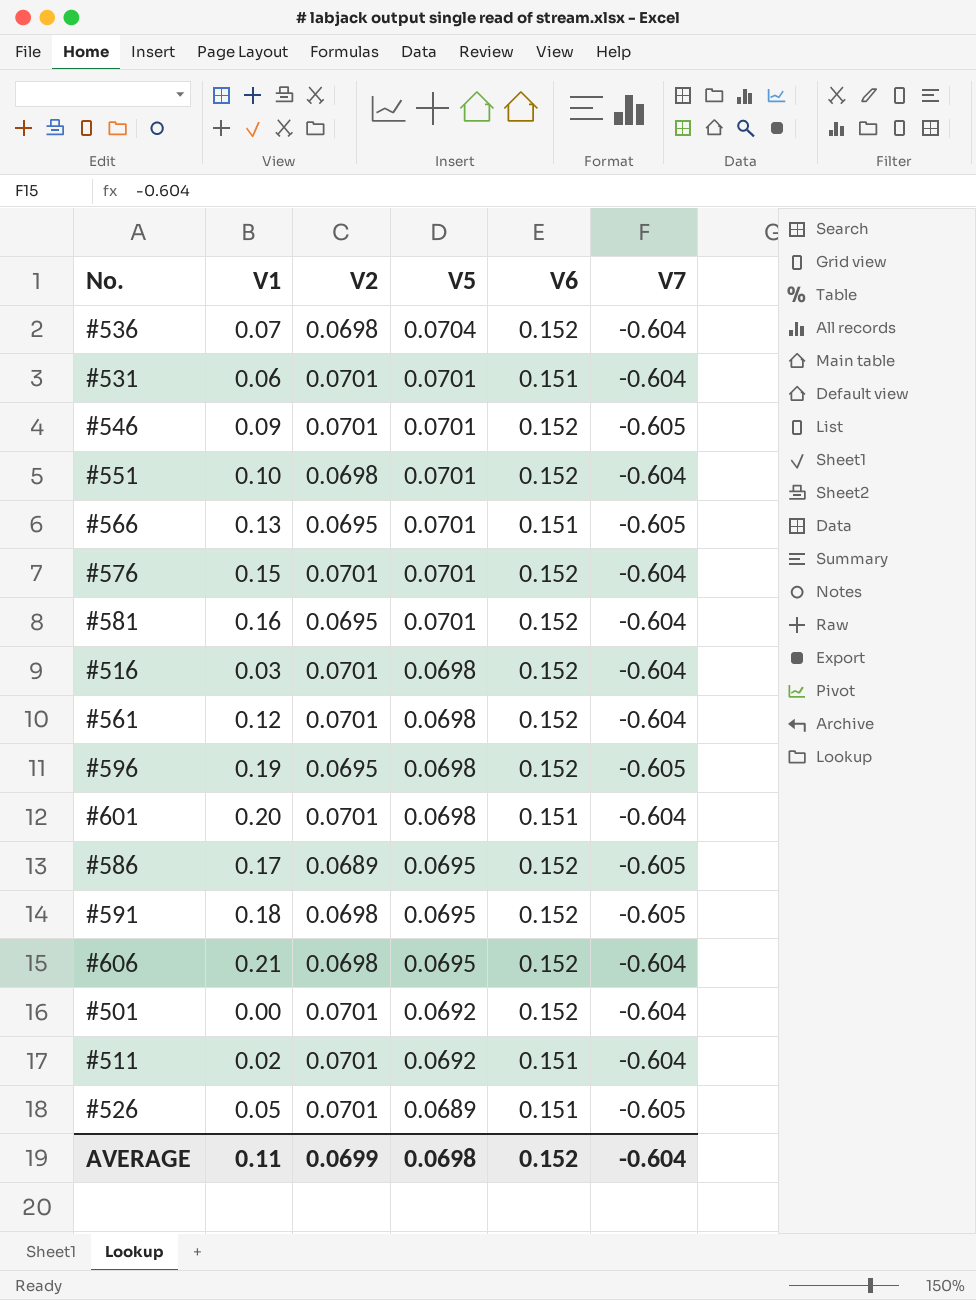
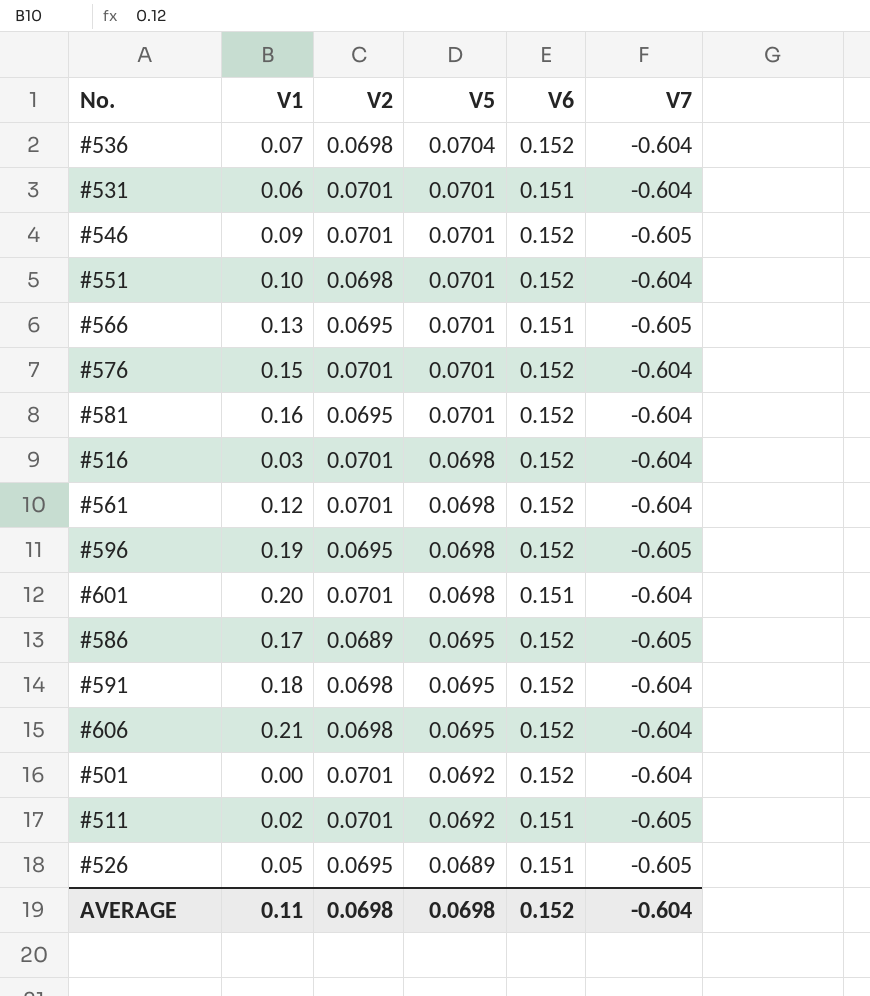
#591 | V7: -0.605 -> -0.604
#511 | V7: -0.604 -> -0.605
#526 | V2: 0.0701 -> 0.0695
AVERAGE | V2: 0.0699 -> 0.0698

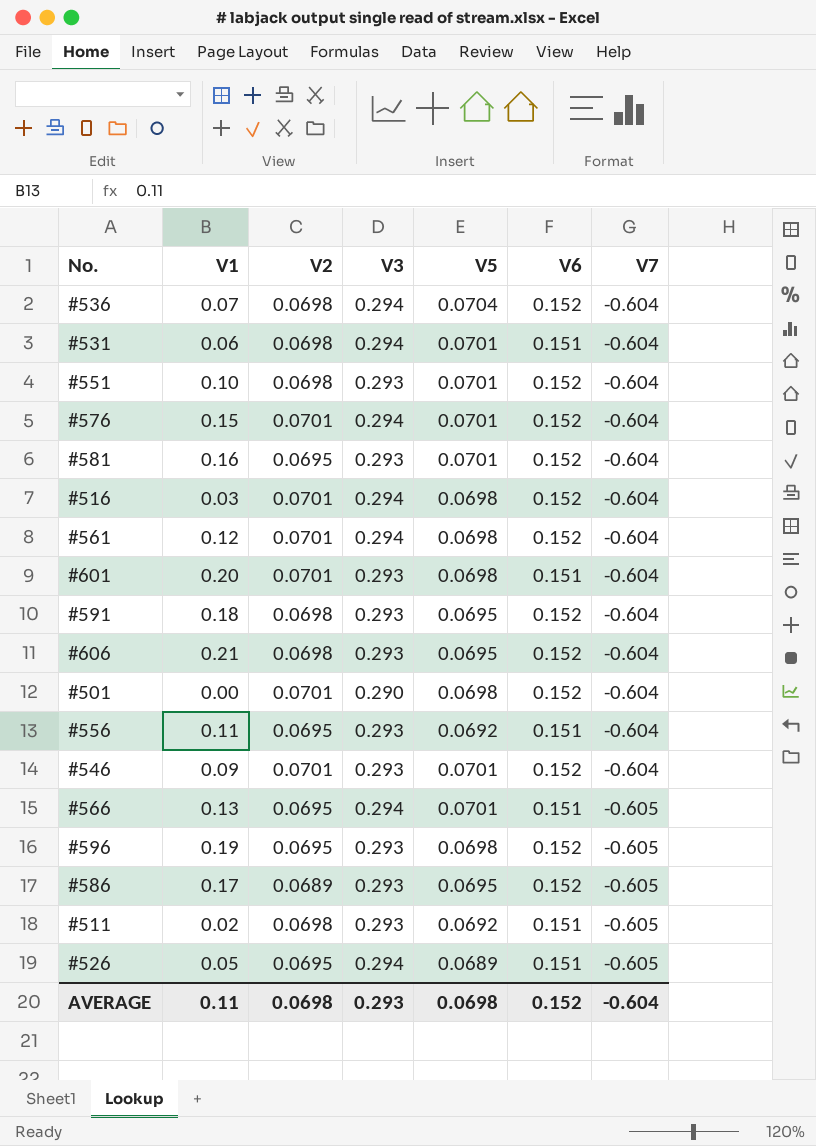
row order: V5 descending -> V7 descending
column V3 | position: none -> 4
#531 | V2: 0.0701 -> 0.0698
#501 | V5: 0.0692 -> 0.0698
row #556: none -> 0.11 | 0.0695 | 0.293 | 0.0692 | 0.151 | -0.604
#546 | V7: -0.605 -> -0.604
#511 | V2: 0.0701 -> 0.0698

